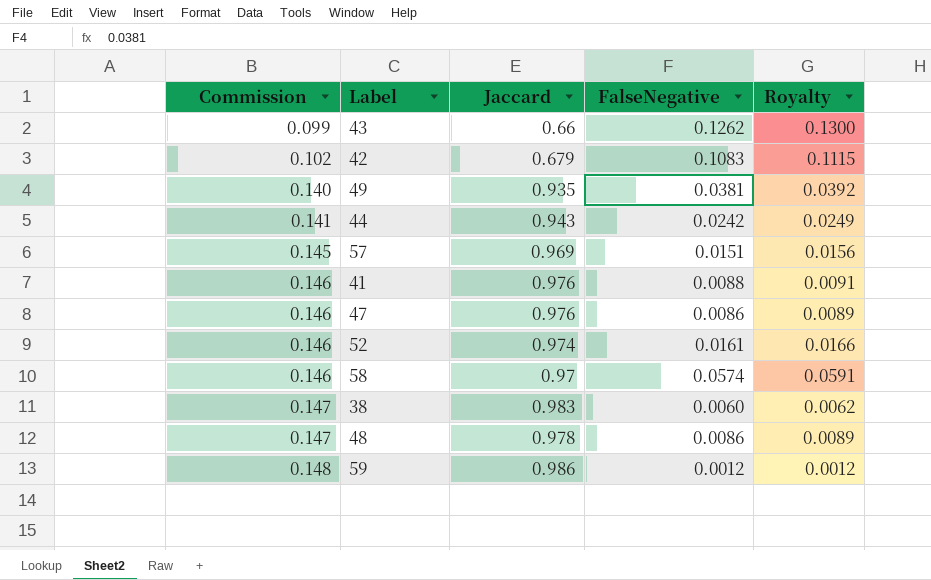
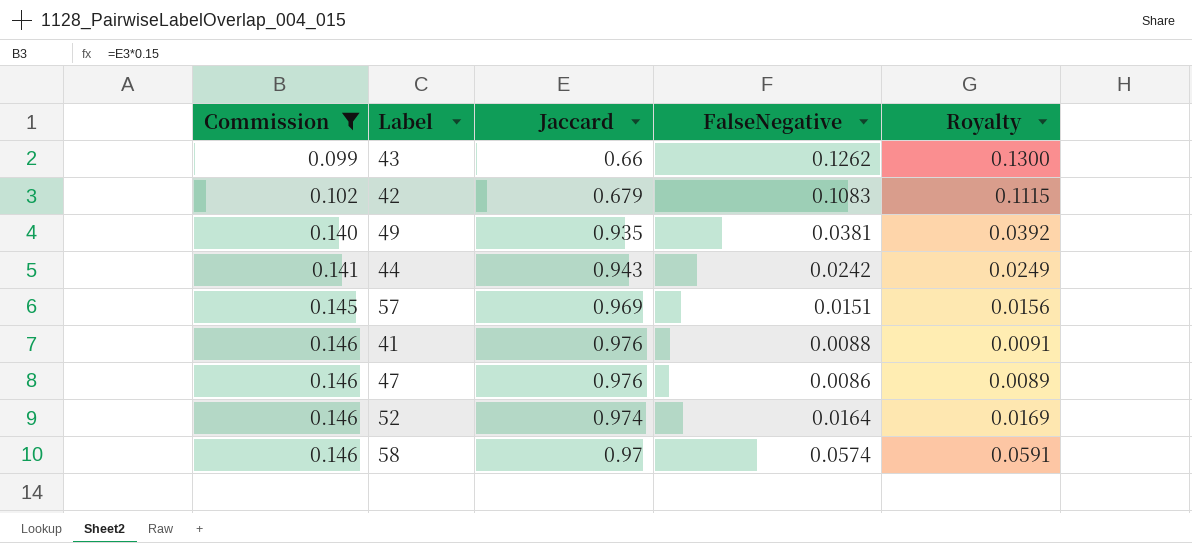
filter: none -> Commission <= 0.146
52 | FalseNegative: 0.0161 -> 0.0164
52 | Royalty: 0.0166 -> 0.0169

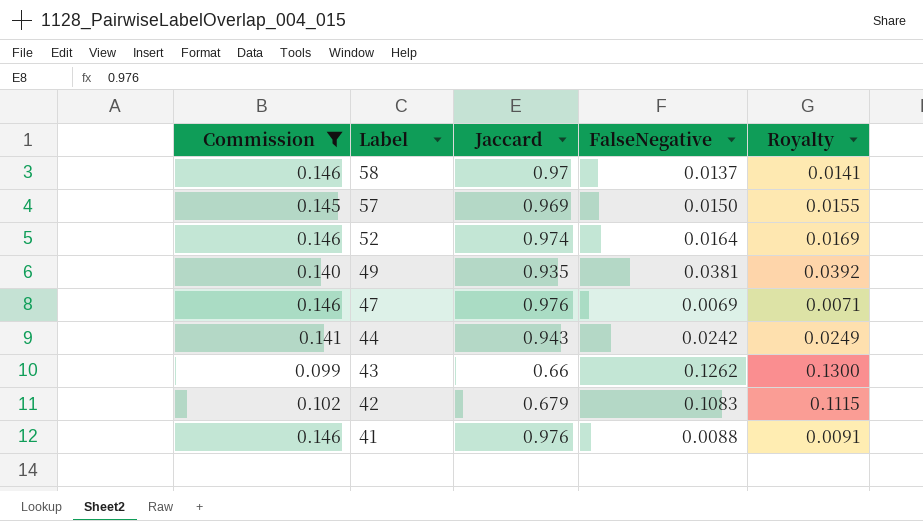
row order: Commission ascending -> Label descending
58 | FalseNegative: 0.0574 -> 0.0137
58 | Royalty: 0.0591 -> 0.0141
57 | FalseNegative: 0.0151 -> 0.0150
57 | Royalty: 0.0156 -> 0.0155
47 | FalseNegative: 0.0086 -> 0.0069
47 | Royalty: 0.0089 -> 0.0071

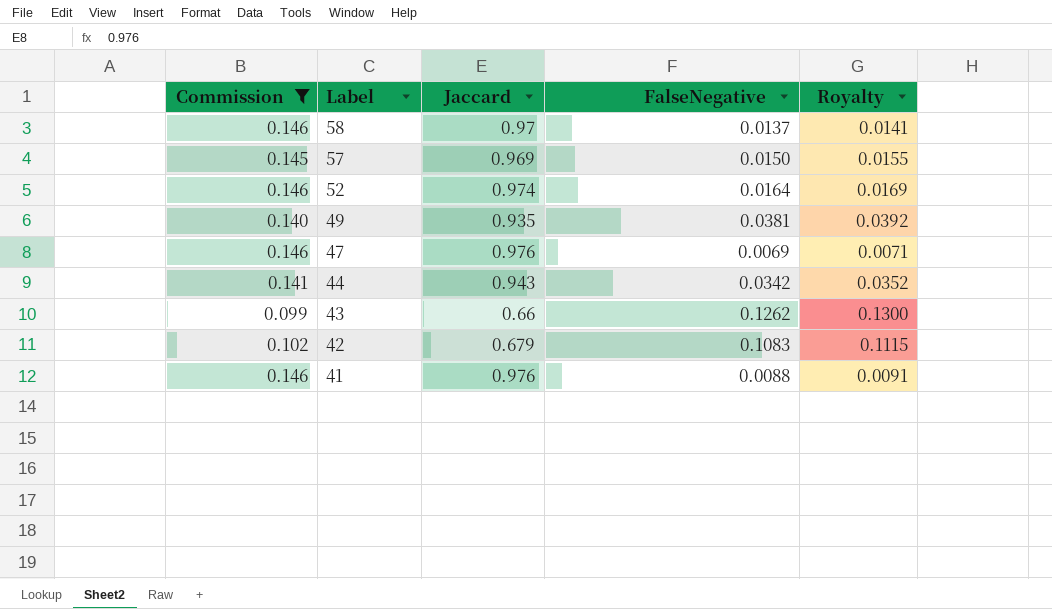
44 | FalseNegative: 0.0242 -> 0.0342
44 | Royalty: 0.0249 -> 0.0352

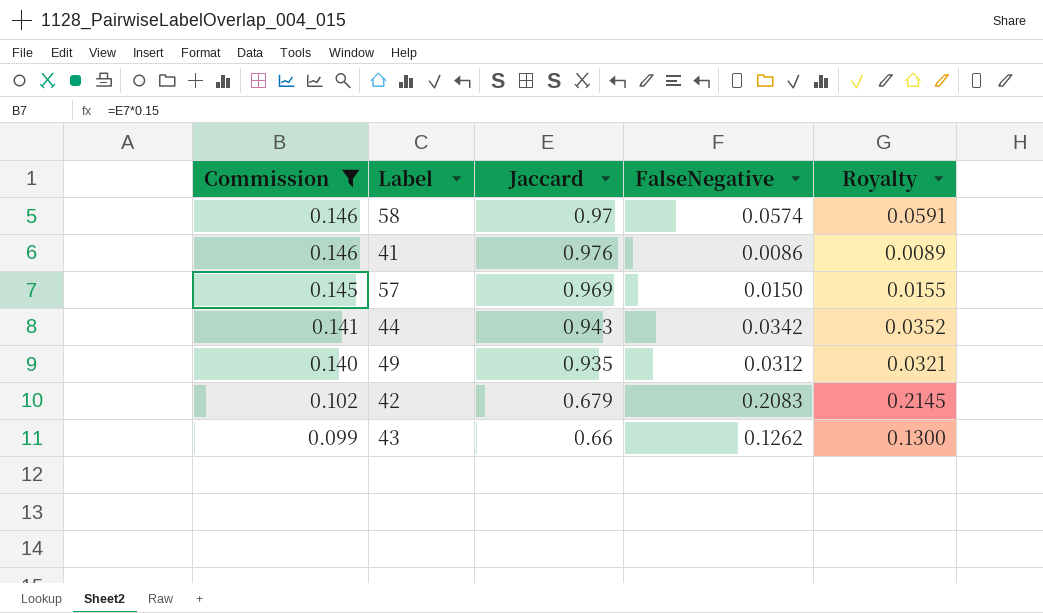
row order: Label descending -> Commission descending
row 52: 0.146 | 0.974 | 0.0164 | 0.0169 -> none
row 47: 0.146 | 0.976 | 0.0069 | 0.0071 -> none
58 | FalseNegative: 0.0137 -> 0.0574
58 | Royalty: 0.0141 -> 0.0591
41 | FalseNegative: 0.0088 -> 0.0086
41 | Royalty: 0.0091 -> 0.0089
49 | FalseNegative: 0.0381 -> 0.0312
49 | Royalty: 0.0392 -> 0.0321
42 | FalseNegative: 0.1083 -> 0.2083
42 | Royalty: 0.1115 -> 0.2145

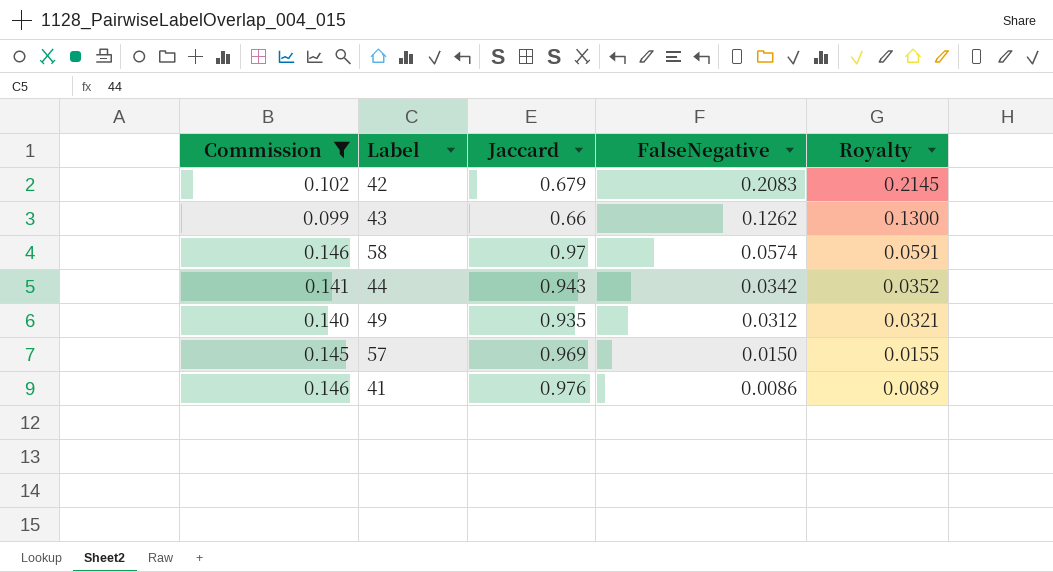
row order: Commission descending -> FalseNegative descending

